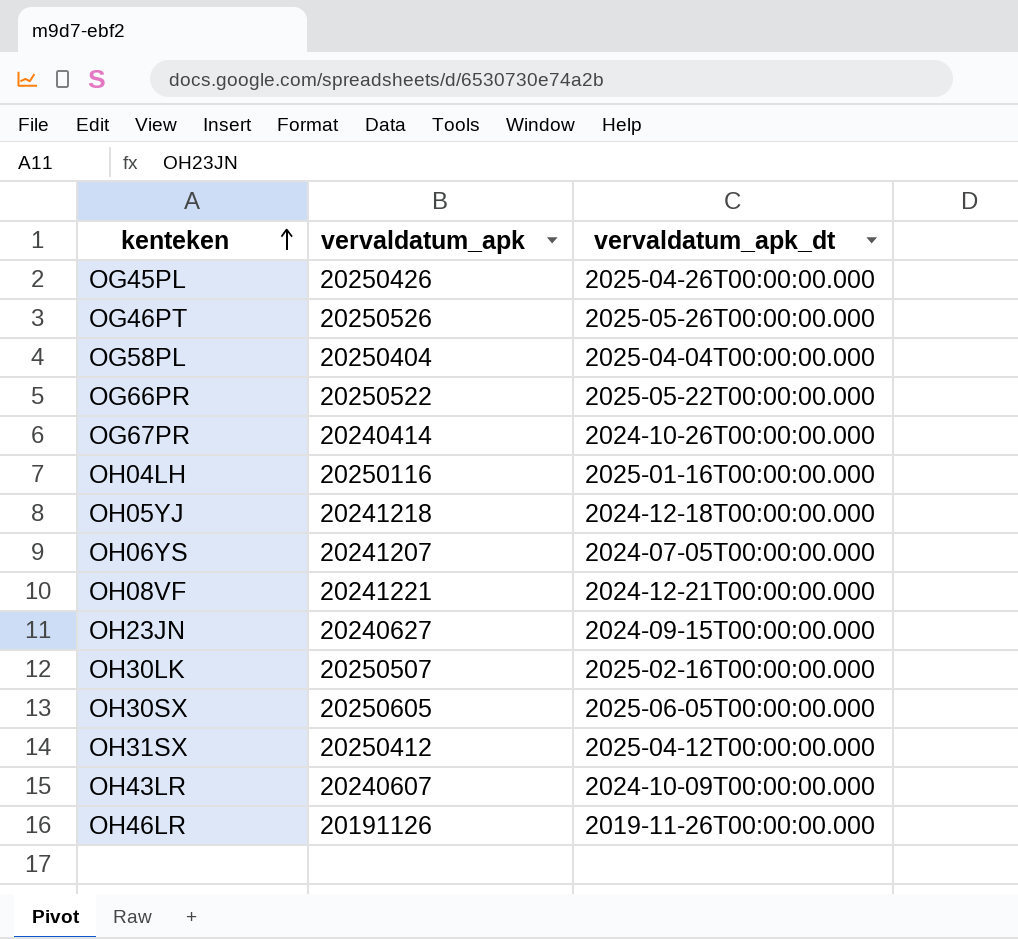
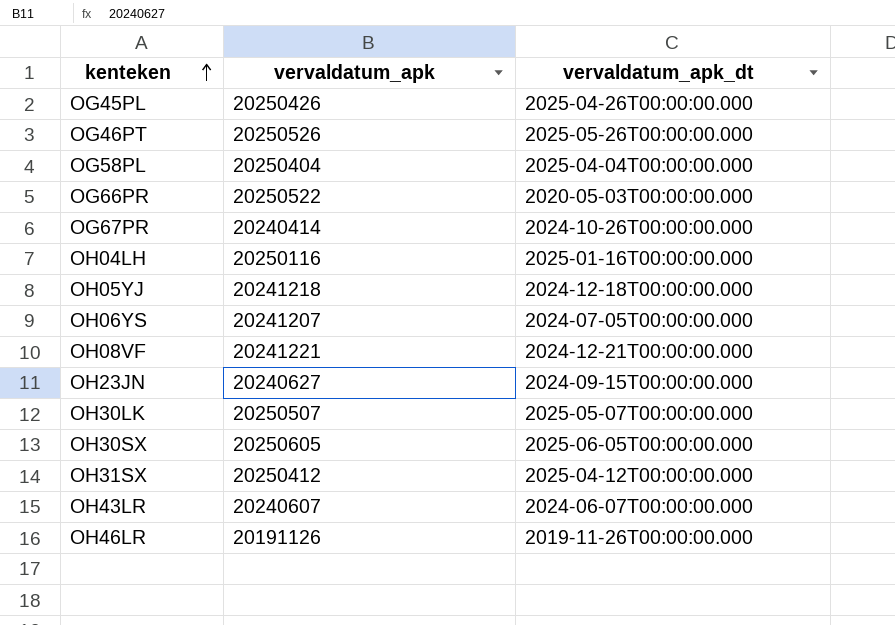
OG66PR | vervaldatum_apk_dt: 2025-05-22T00:00:00.000 -> 2020-05-03T00:00:00.000
OH30LK | vervaldatum_apk_dt: 2025-02-16T00:00:00.000 -> 2025-05-07T00:00:00.000
OH43LR | vervaldatum_apk_dt: 2024-10-09T00:00:00.000 -> 2024-06-07T00:00:00.000

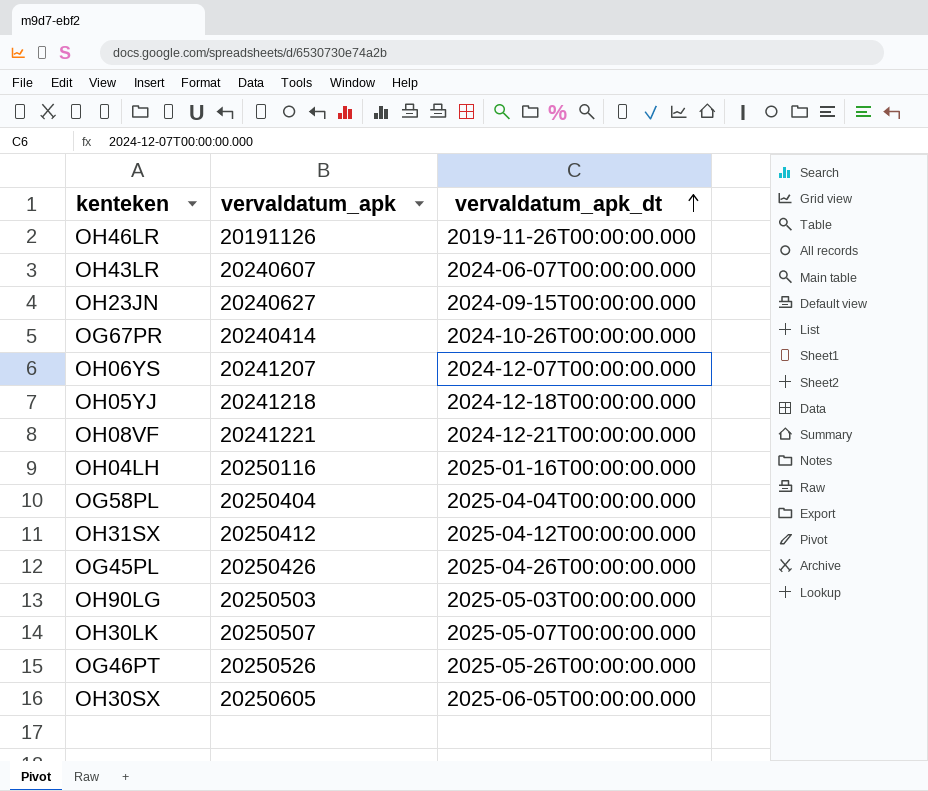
row order: kenteken ascending -> vervaldatum_apk_dt ascending
row OG66PR: 20250522 | 2020-05-03T00:00:00.000 -> none
OH06YS | vervaldatum_apk_dt: 2024-07-05T00:00:00.000 -> 2024-12-07T00:00:00.000
row OH90LG: none -> 20250503 | 2025-05-03T00:00:00.000

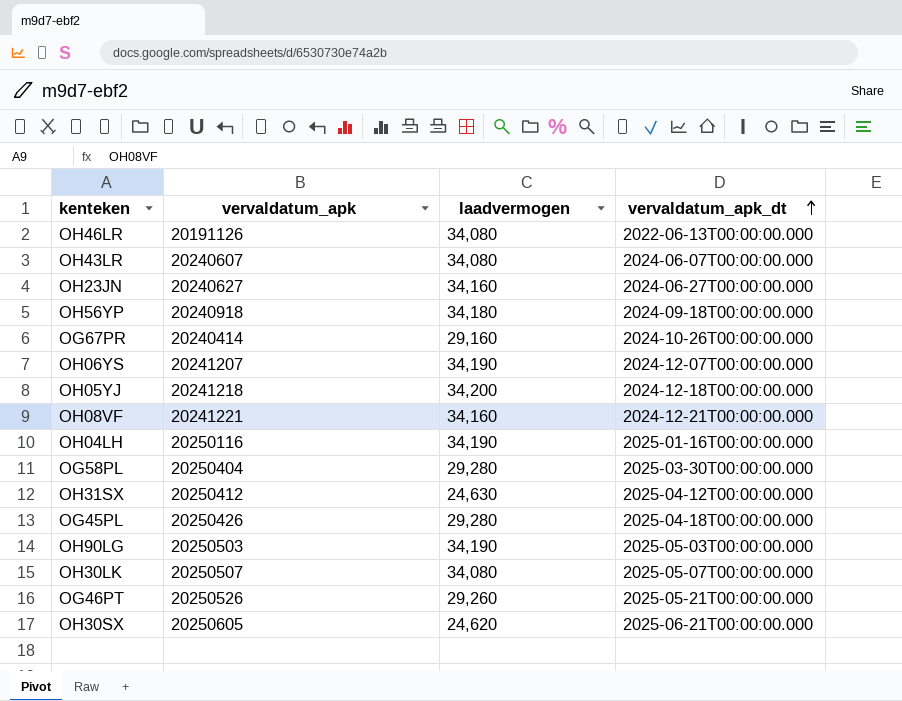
column laadvermogen | position: none -> 3
OH46LR | vervaldatum_apk_dt: 2019-11-26T00:00:00.000 -> 2022-06-13T00:00:00.000
OH23JN | vervaldatum_apk_dt: 2024-09-15T00:00:00.000 -> 2024-06-27T00:00:00.000
row OH56YP: none -> 20240918 | 34,180 | 2024-09-18T00:00:00.000
OG58PL | vervaldatum_apk_dt: 2025-04-04T00:00:00.000 -> 2025-03-30T00:00:00.000
OG45PL | vervaldatum_apk_dt: 2025-04-26T00:00:00.000 -> 2025-04-18T00:00:00.000
OG46PT | vervaldatum_apk_dt: 2025-05-26T00:00:00.000 -> 2025-05-21T00:00:00.000
OH30SX | vervaldatum_apk_dt: 2025-06-05T00:00:00.000 -> 2025-06-21T00:00:00.000

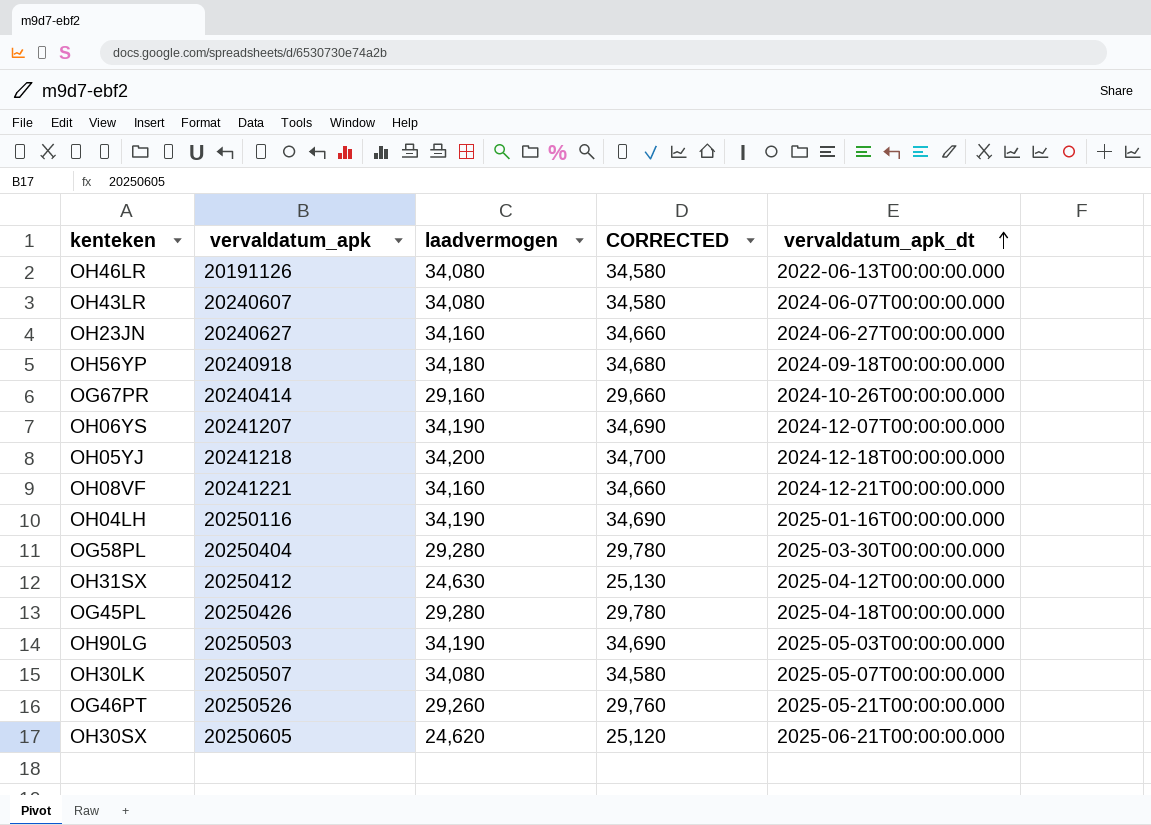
column CORRECTED | formula: none -> [laadvermogen] + 500

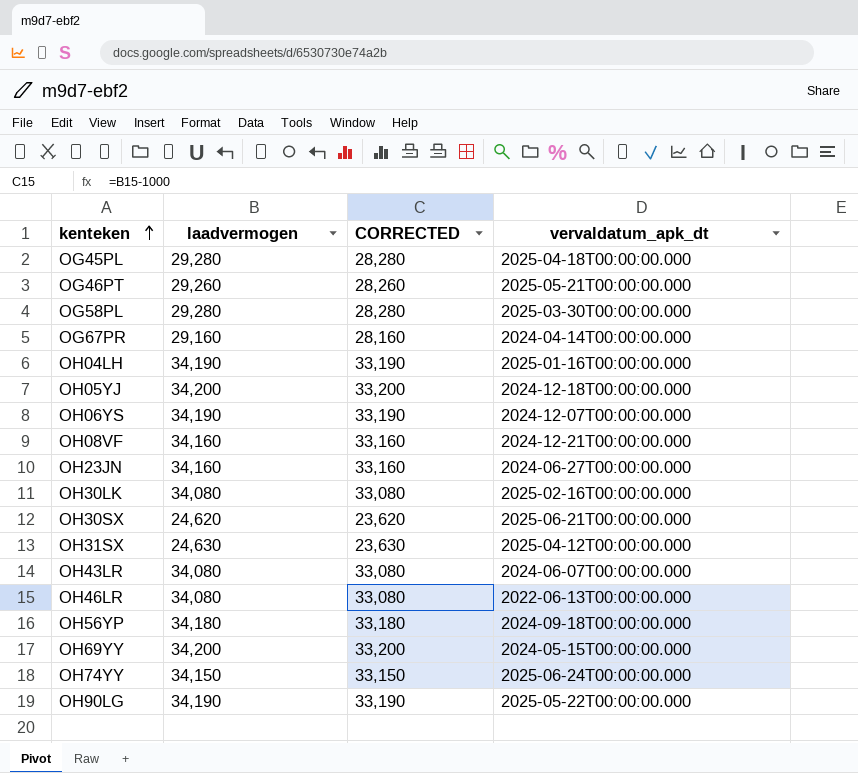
row order: vervaldatum_apk_dt ascending -> kenteken ascending
column vervaldatum_apk | position: 2 -> none
column CORRECTED | formula: [laadvermogen] + 500 -> [laadvermogen] - 1000
OG67PR | vervaldatum_apk_dt: 2024-10-26T00:00:00.000 -> 2024-04-14T00:00:00.000
OH30LK | vervaldatum_apk_dt: 2025-05-07T00:00:00.000 -> 2025-02-16T00:00:00.000
row OH69YY: none -> 34,200 | 33,200 | 2024-05-15T00:00:00.000
row OH74YY: none -> 34,150 | 33,150 | 2025-06-24T00:00:00.000
OH90LG | vervaldatum_apk_dt: 2025-05-03T00:00:00.000 -> 2025-05-22T00:00:00.000

